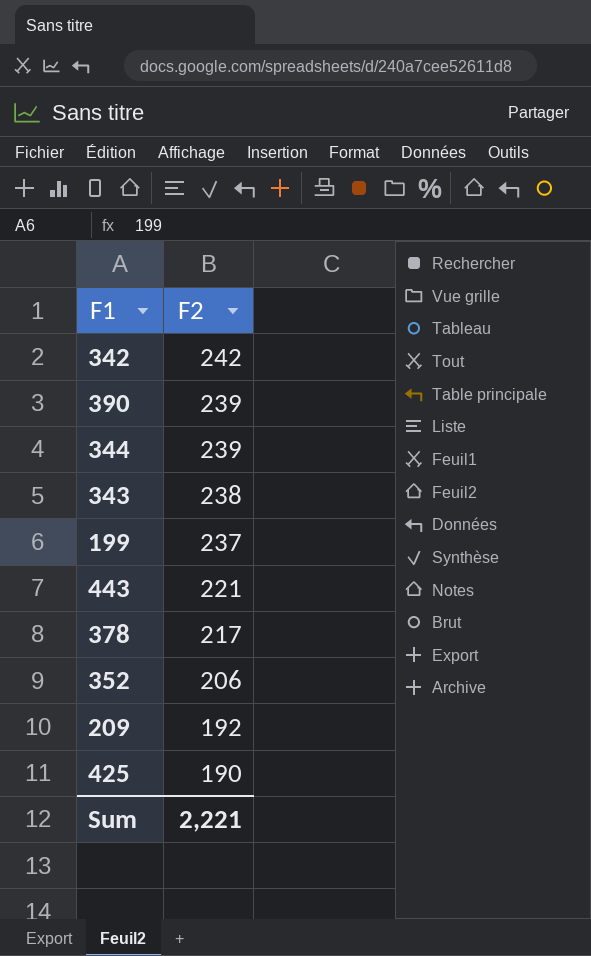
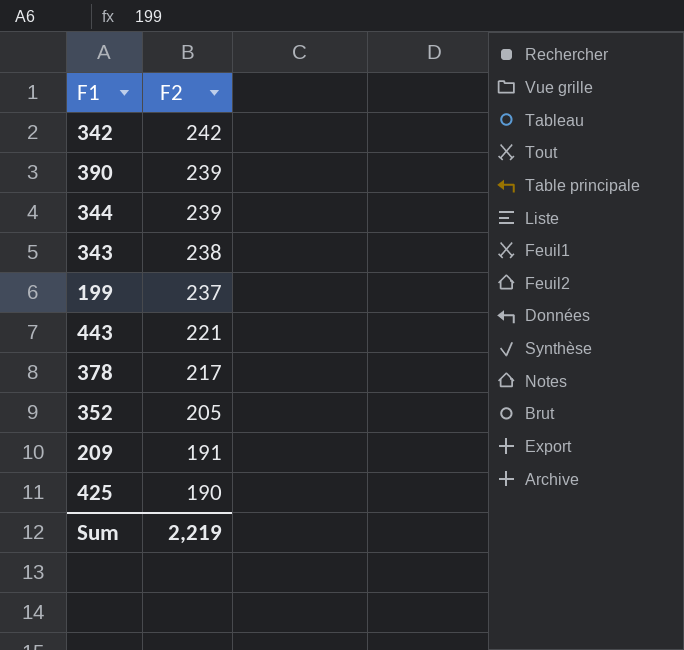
352 | F2: 206 -> 205
209 | F2: 192 -> 191
Sum | F2: 2,221 -> 2,219

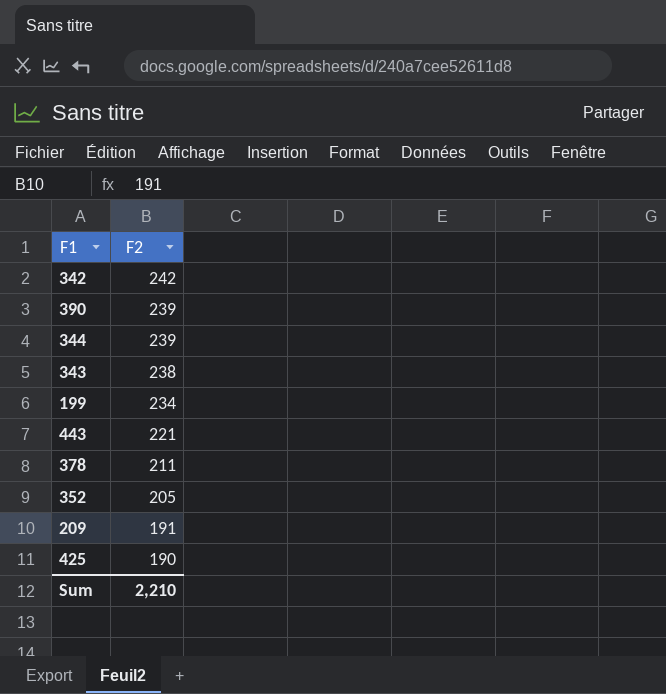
199 | F2: 237 -> 234
378 | F2: 217 -> 211
Sum | F2: 2,219 -> 2,210

